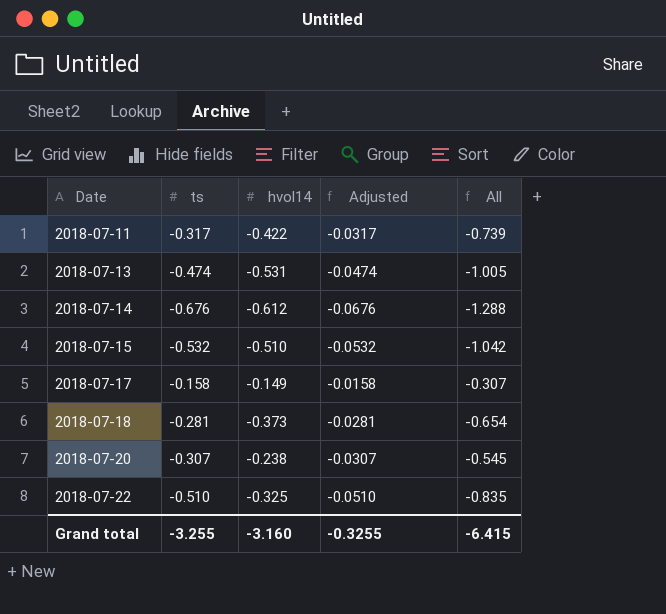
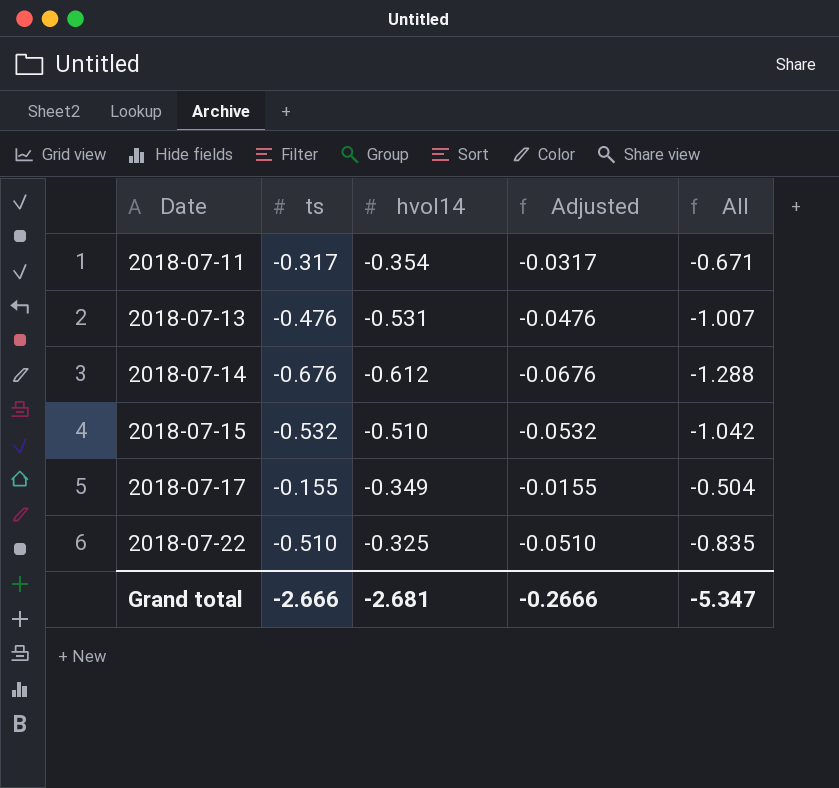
row 2018-07-18: -0.281 | -0.373 | -0.0281 | -0.654 -> none
row 2018-07-20: -0.307 | -0.238 | -0.0307 | -0.545 -> none
2018-07-11 | hvol14: -0.422 -> -0.354
2018-07-11 | All: -0.739 -> -0.671
2018-07-13 | ts: -0.474 -> -0.476
2018-07-13 | Adjusted: -0.0474 -> -0.0476
2018-07-13 | All: -1.005 -> -1.007
2018-07-17 | ts: -0.158 -> -0.155
2018-07-17 | hvol14: -0.149 -> -0.349
2018-07-17 | Adjusted: -0.0158 -> -0.0155
2018-07-17 | All: -0.307 -> -0.504
Grand total | ts: -3.255 -> -2.666
Grand total | hvol14: -3.160 -> -2.681
Grand total | Adjusted: -0.3255 -> -0.2666
Grand total | All: -6.415 -> -5.347

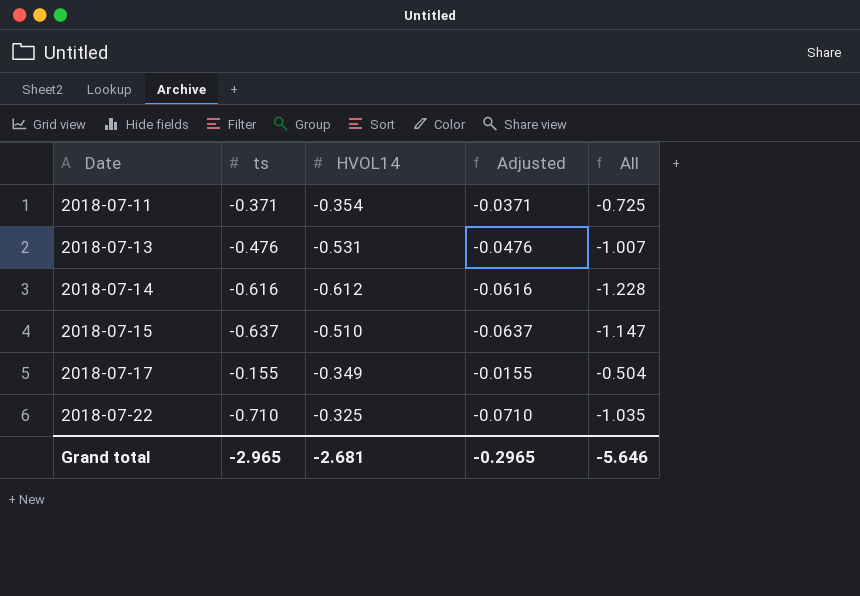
column name: hvol14 -> HVOL14
2018-07-11 | ts: -0.317 -> -0.371
2018-07-11 | Adjusted: -0.0317 -> -0.0371
2018-07-11 | All: -0.671 -> -0.725
2018-07-14 | ts: -0.676 -> -0.616
2018-07-14 | Adjusted: -0.0676 -> -0.0616
2018-07-14 | All: -1.288 -> -1.228
2018-07-15 | ts: -0.532 -> -0.637
2018-07-15 | Adjusted: -0.0532 -> -0.0637
2018-07-15 | All: -1.042 -> -1.147
2018-07-22 | ts: -0.510 -> -0.710
2018-07-22 | Adjusted: -0.0510 -> -0.0710
2018-07-22 | All: -0.835 -> -1.035
Grand total | ts: -2.666 -> -2.965
Grand total | Adjusted: -0.2666 -> -0.2965
Grand total | All: -5.347 -> -5.646

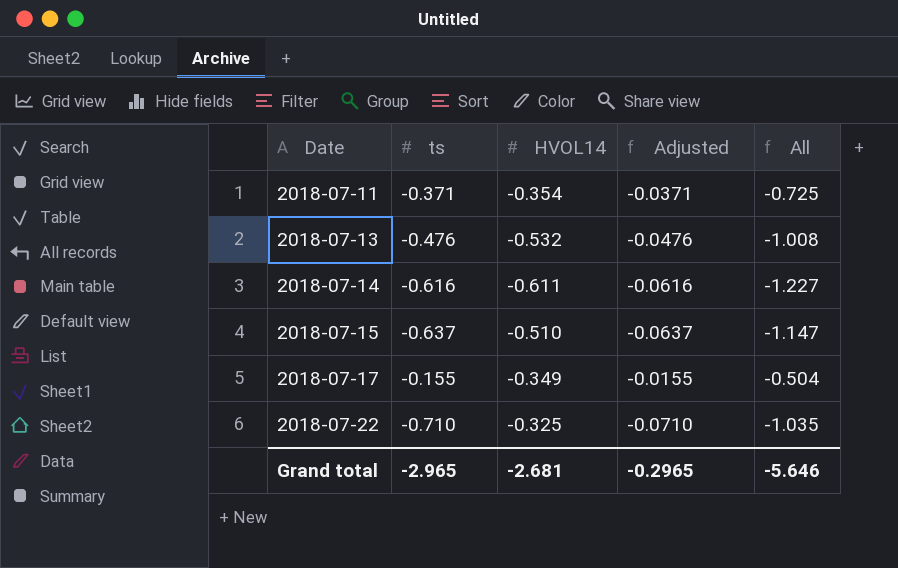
2018-07-13 | HVOL14: -0.531 -> -0.532
2018-07-13 | All: -1.007 -> -1.008
2018-07-14 | HVOL14: -0.612 -> -0.611
2018-07-14 | All: -1.228 -> -1.227

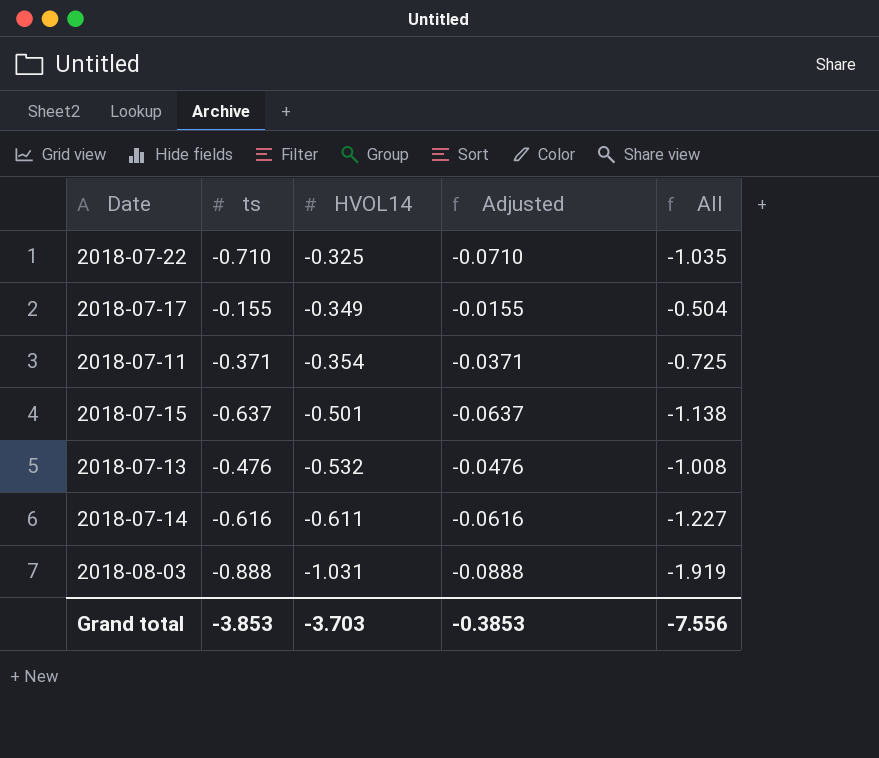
row order: Date ascending -> HVOL14 descending
2018-07-15 | HVOL14: -0.510 -> -0.501
2018-07-15 | All: -1.147 -> -1.138
row 2018-08-03: none -> -0.888 | -1.031 | -0.0888 | -1.919
Grand total | ts: -2.965 -> -3.853
Grand total | HVOL14: -2.681 -> -3.703
Grand total | Adjusted: -0.2965 -> -0.3853
Grand total | All: -5.646 -> -7.556

